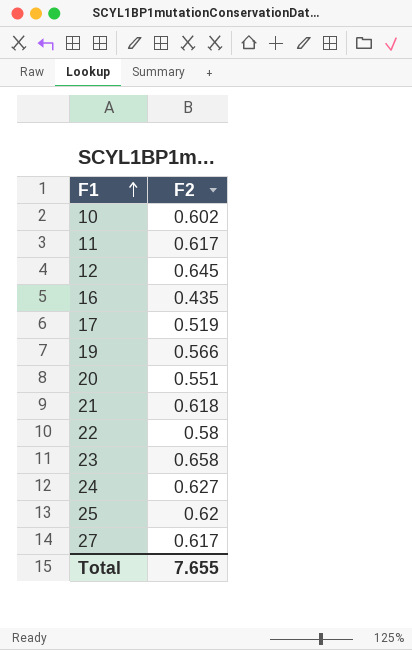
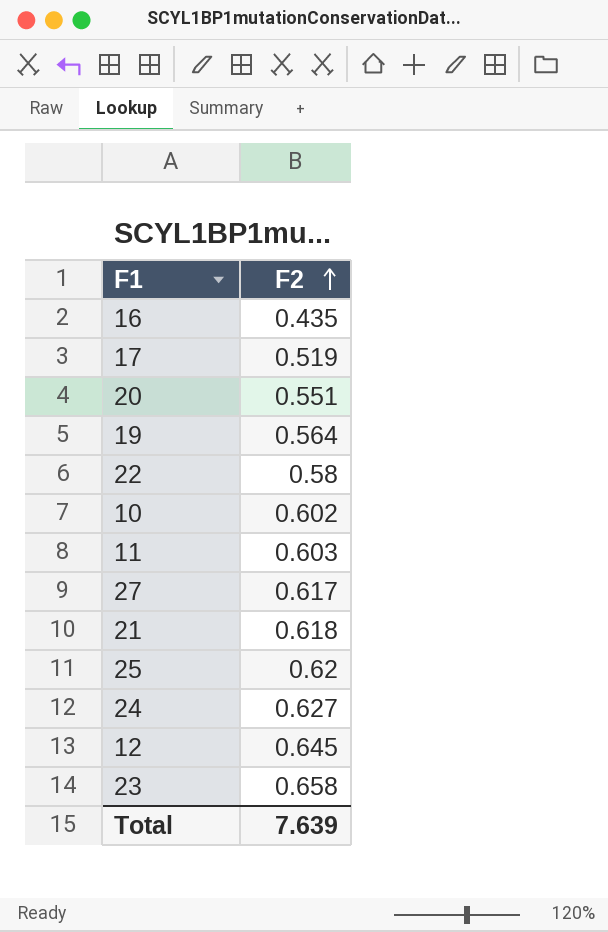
row order: F1 ascending -> F2 ascending
19 | F2: 0.566 -> 0.564
11 | F2: 0.617 -> 0.603
Total | F2: 7.655 -> 7.639

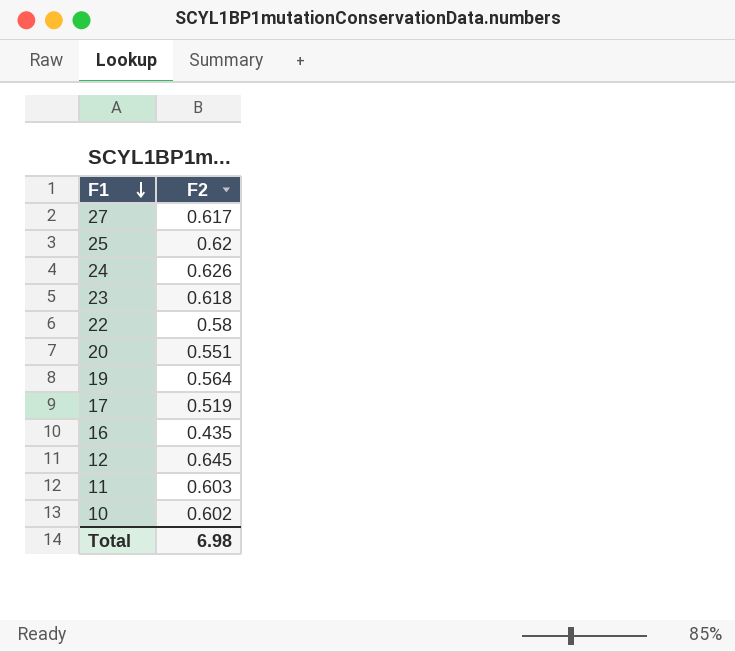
row order: F2 ascending -> F1 descending
row 21: 0.618 -> none
24 | F2: 0.627 -> 0.626
23 | F2: 0.658 -> 0.618
Total | F2: 7.639 -> 6.98

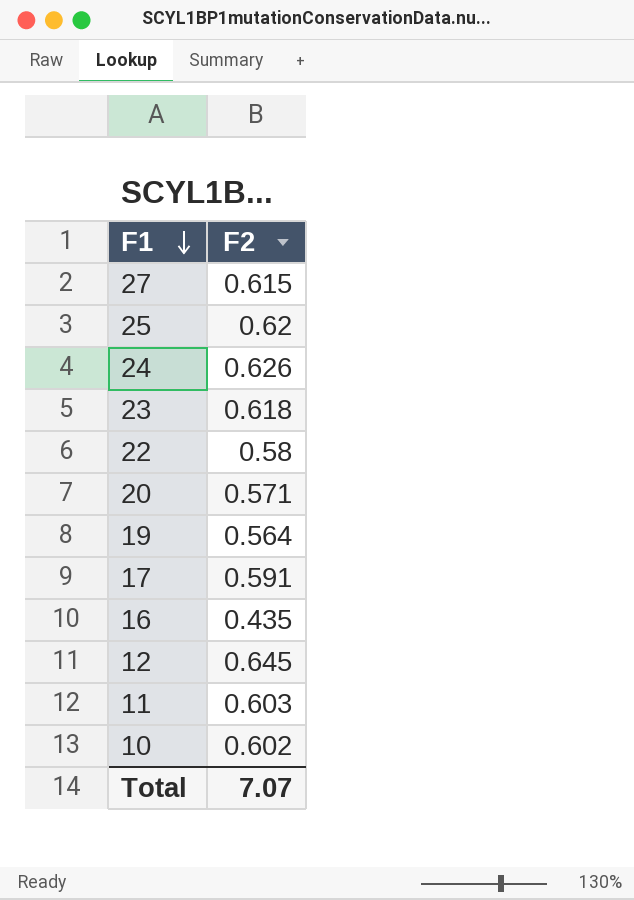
27 | F2: 0.617 -> 0.615
20 | F2: 0.551 -> 0.571
17 | F2: 0.519 -> 0.591
Total | F2: 6.98 -> 7.07

